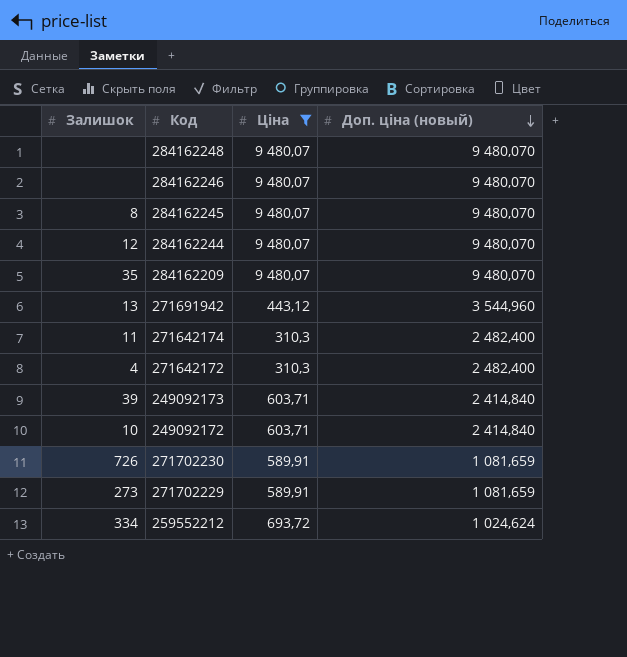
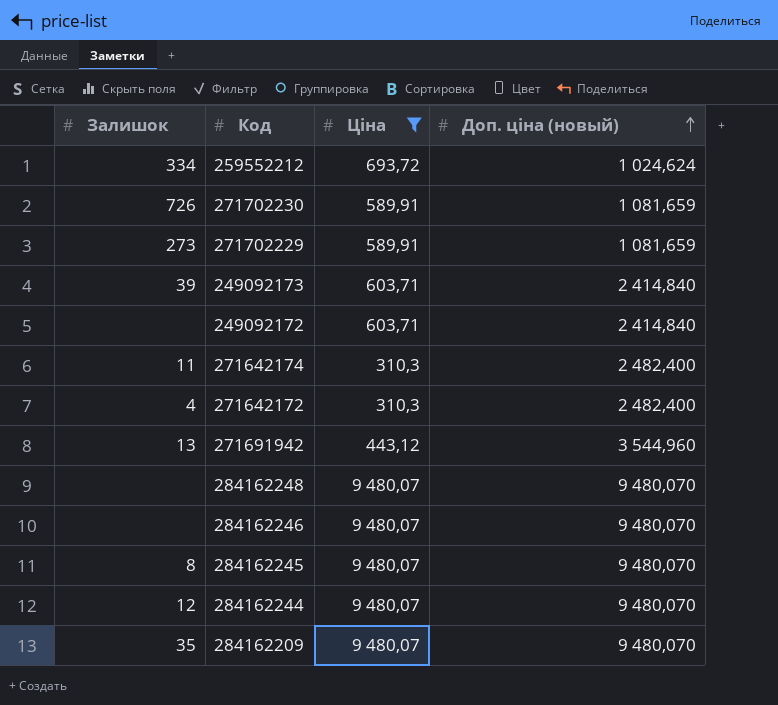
row order: Доп. ціна (новый) descending -> Доп. ціна (новый) ascending
249092172 | Залишок: 10 -> none

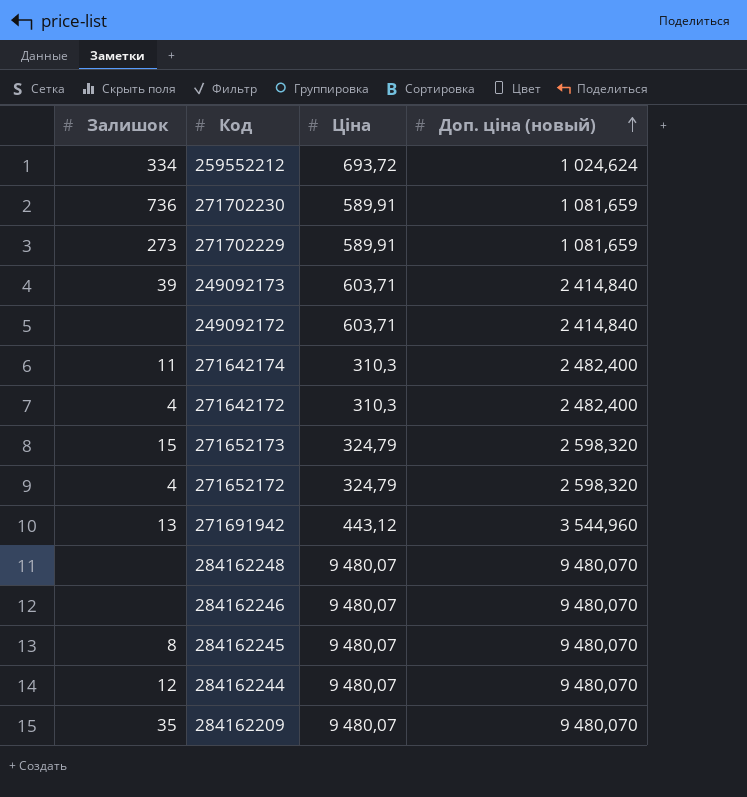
filter: Ціна != 324,79 -> none
271702230 | Залишок: 726 -> 736

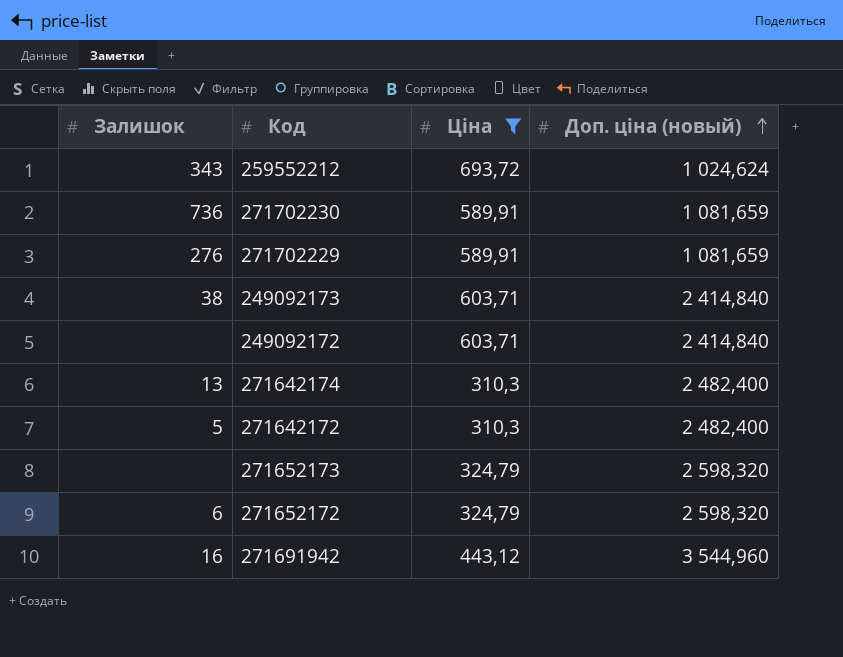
filter: none -> Ціна != 9 480,07
259552212 | Залишок: 334 -> 343
271702229 | Залишок: 273 -> 276
249092173 | Залишок: 39 -> 38
271642174 | Залишок: 11 -> 13
271642172 | Залишок: 4 -> 5
271652173 | Залишок: 15 -> none
271652172 | Залишок: 4 -> 6
271691942 | Залишок: 13 -> 16

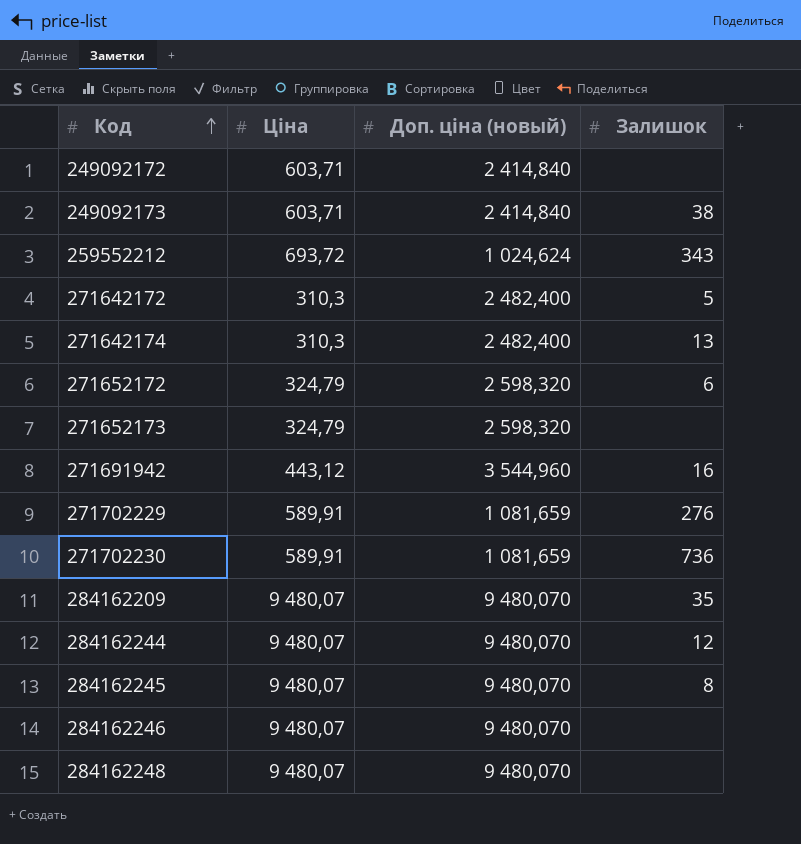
filter: Ціна != 9 480,07 -> none
row order: Доп. ціна (новый) ascending -> Код ascending
column Залишок | position: 1 -> 4

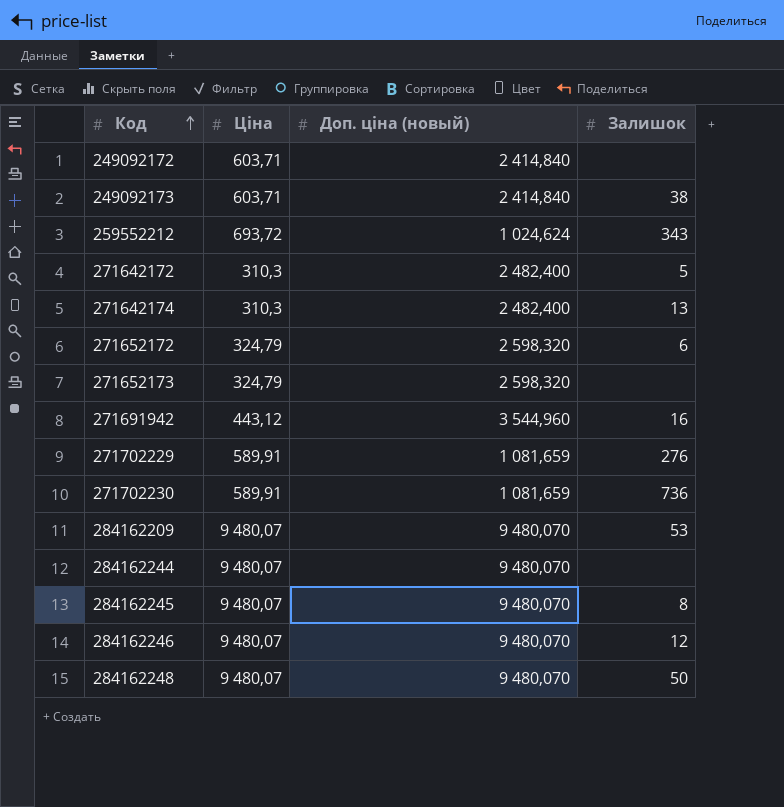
284162209 | Залишок: 35 -> 53
284162244 | Залишок: 12 -> none
284162246 | Залишок: none -> 12
284162248 | Залишок: none -> 50

